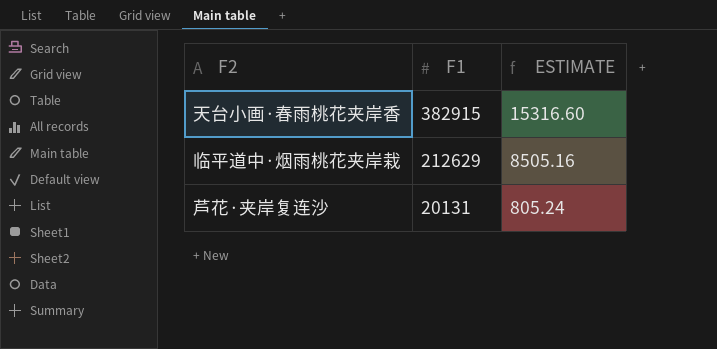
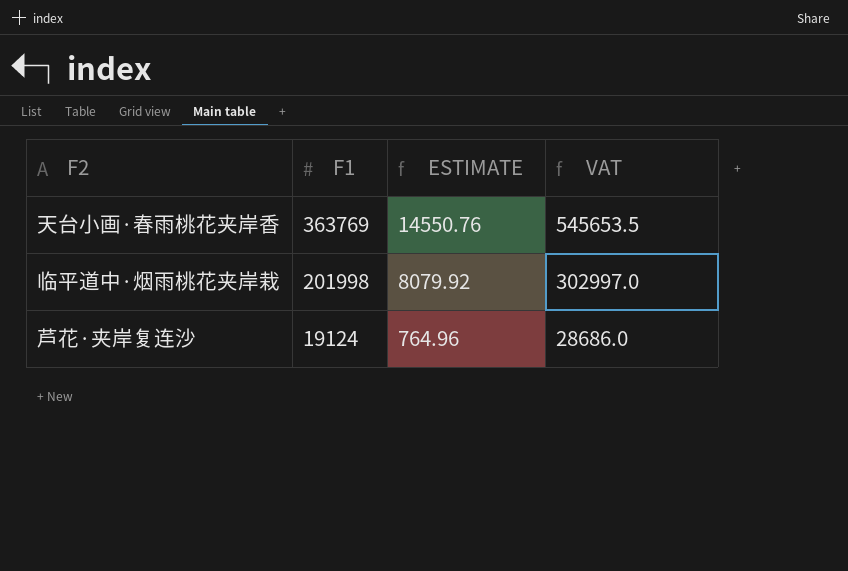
column VAT | formula: none -> [F1] * 1.5
天台小画·春雨桃花夹岸香 | F1: 382915 -> 363769
天台小画·春雨桃花夹岸香 | ESTIMATE: 15316.60 -> 14550.76
临平道中·烟雨桃花夹岸栽 | F1: 212629 -> 201998
临平道中·烟雨桃花夹岸栽 | ESTIMATE: 8505.16 -> 8079.92
芦花·夹岸复连沙 | F1: 20131 -> 19124
芦花·夹岸复连沙 | ESTIMATE: 805.24 -> 764.96

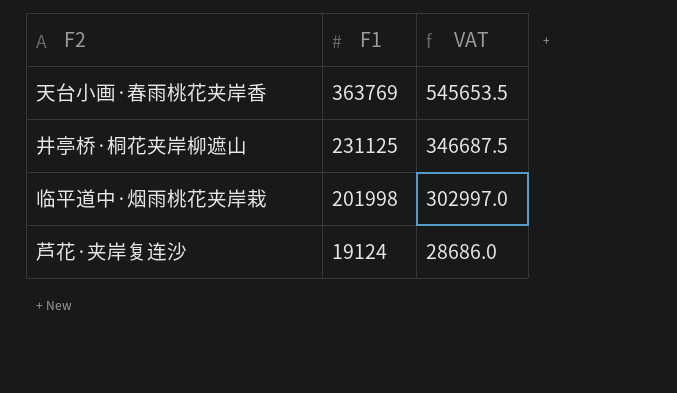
column ESTIMATE | formula: [F1] * 0.04 -> none
row 井亭桥·桐花夹岸柳遮山: none -> 231125 | 346687.5

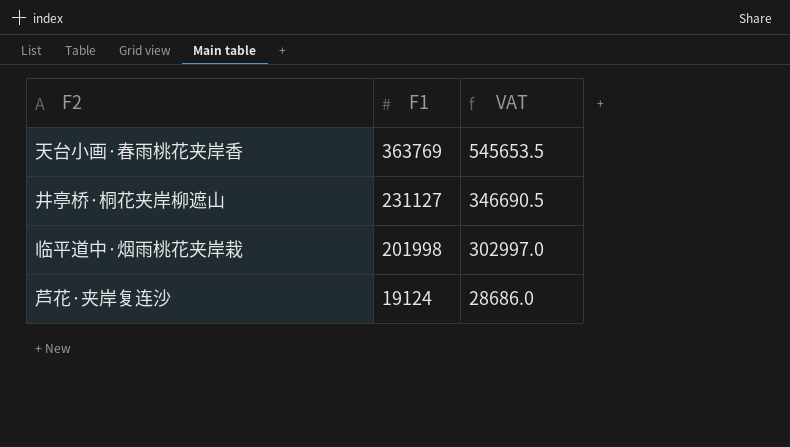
井亭桥·桐花夹岸柳遮山 | F1: 231125 -> 231127
井亭桥·桐花夹岸柳遮山 | VAT: 346687.5 -> 346690.5

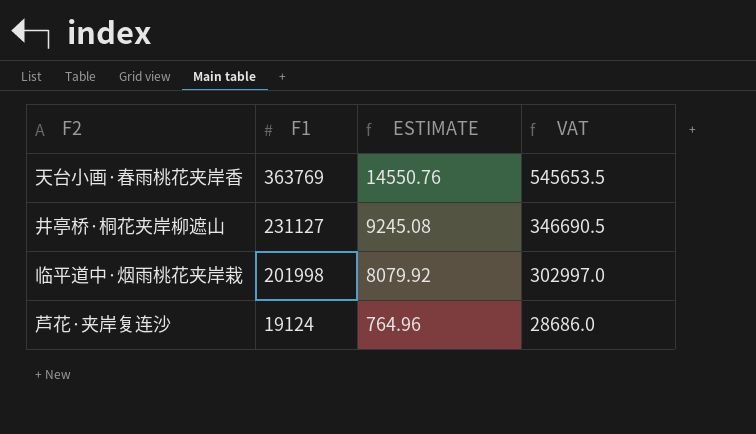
column ESTIMATE | formula: none -> [F1] * 0.04

